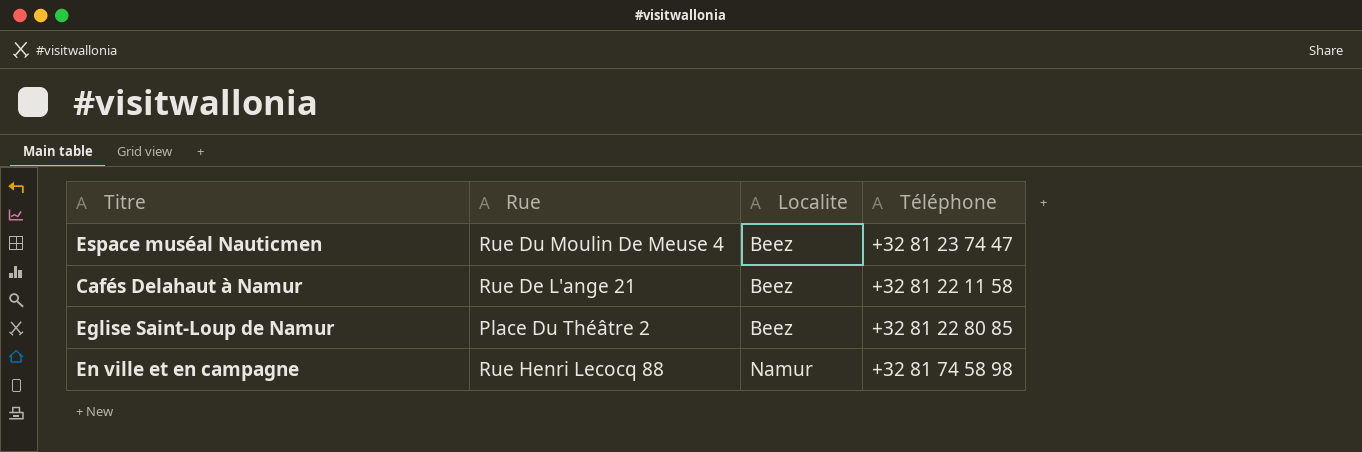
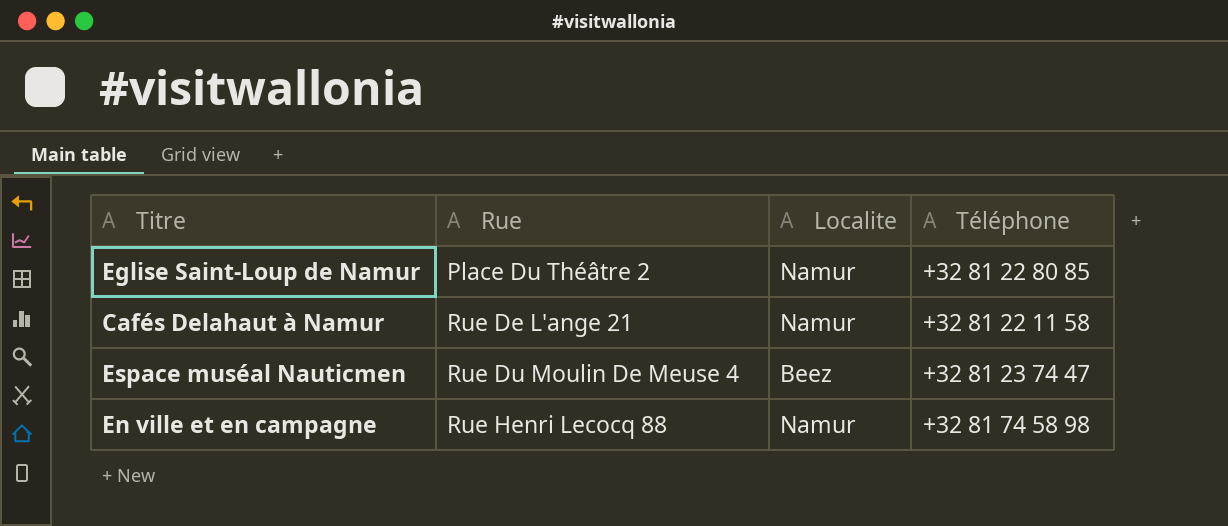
row order: Localite ascending -> Rue ascending
Eglise Saint-Loup de Namur | Localite: Beez -> Namur
Cafés Delahaut à Namur | Localite: Beez -> Namur

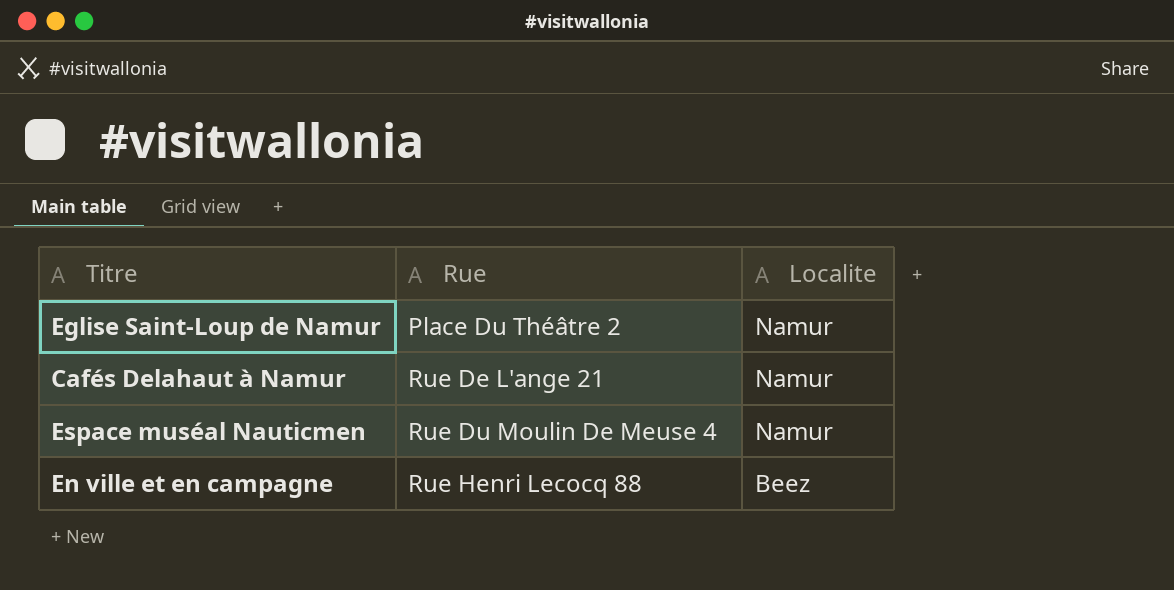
column Téléphone | position: 4 -> none
Espace muséal Nauticmen | Localite: Beez -> Namur
En ville et en campagne | Localite: Namur -> Beez

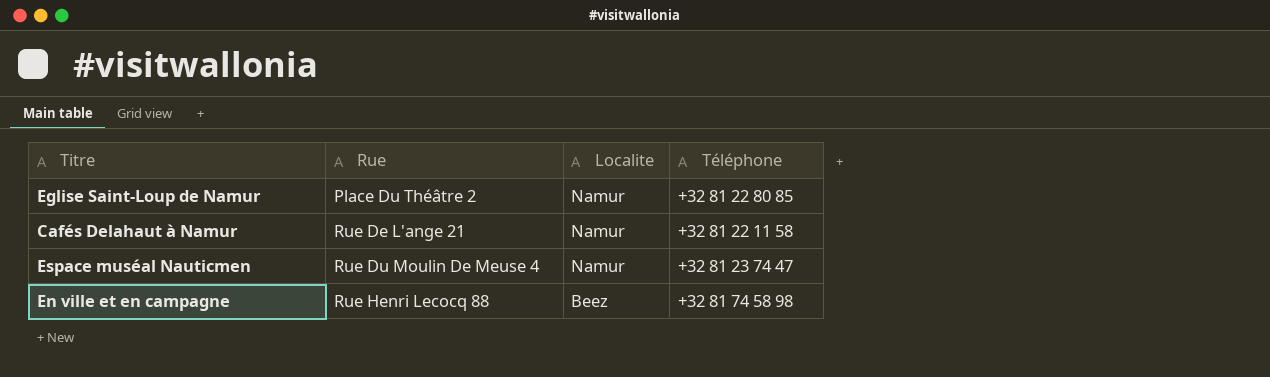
column Téléphone | position: none -> 4

